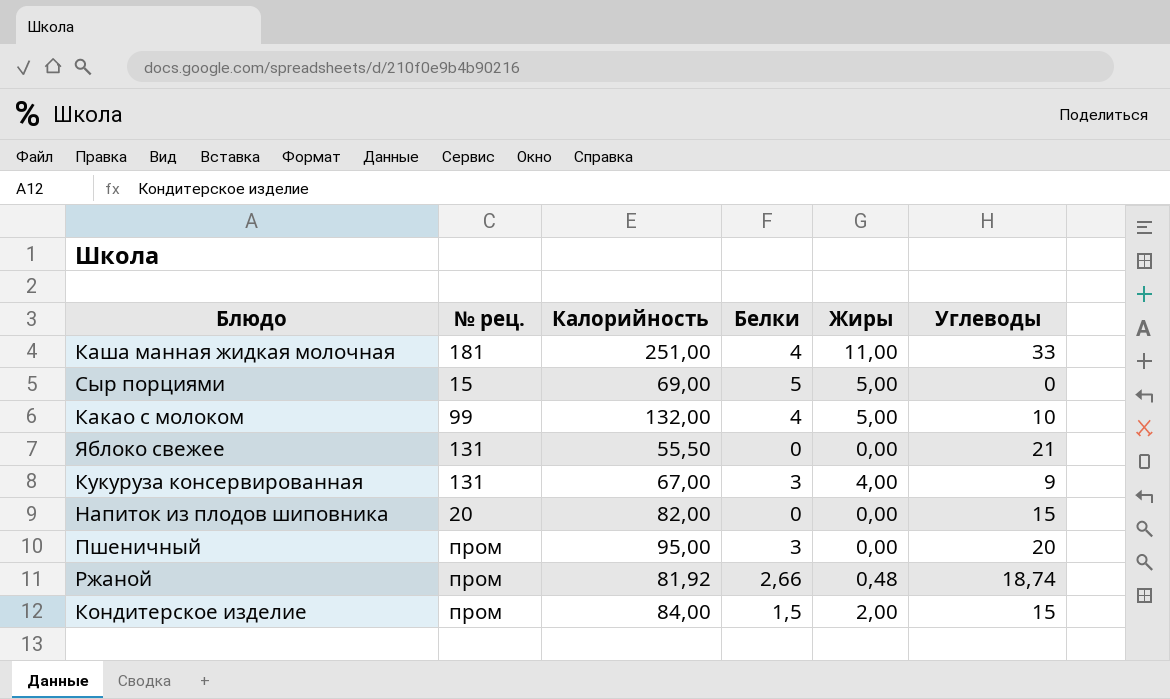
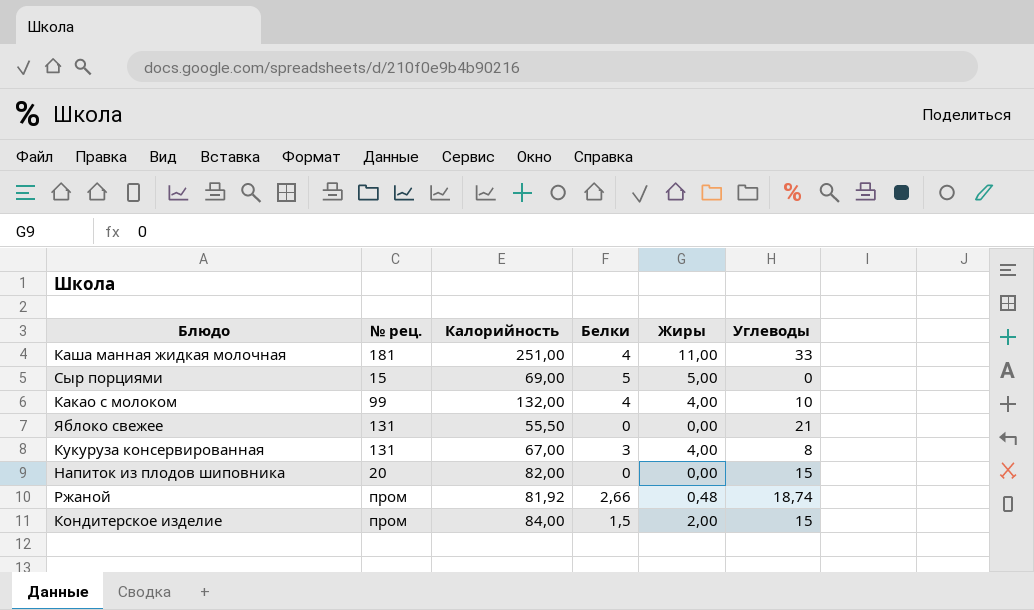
row Пшеничный: пром | 95,00 | 3 | 0,00 | 20 -> none
Какао с молоком | Жиры: 5,00 -> 4,00
Кукуруза консервированная | Углеводы: 9 -> 8

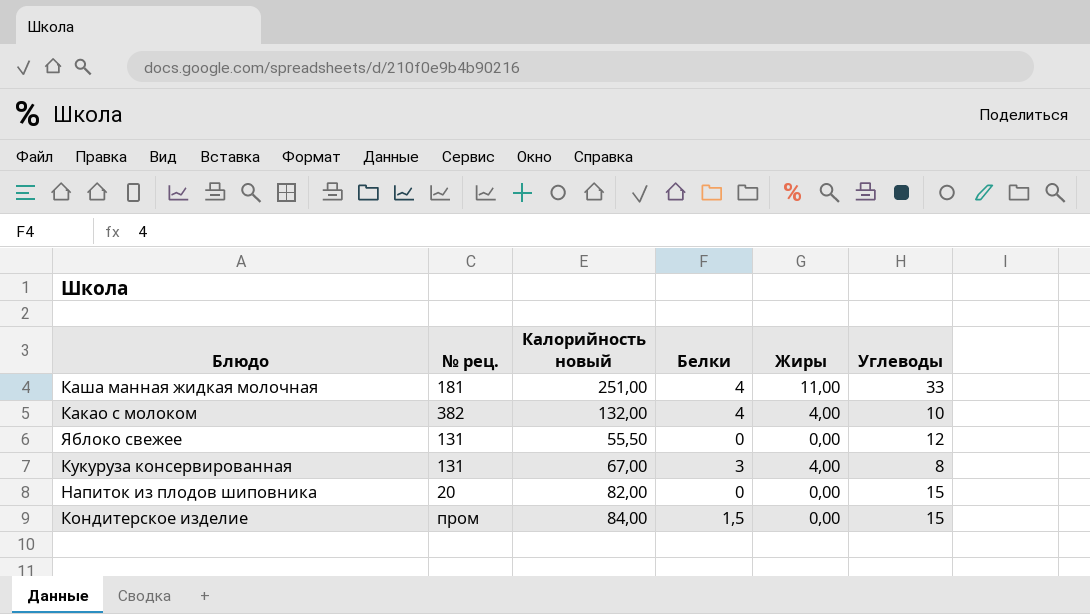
column name: Калорийность -> Калорийность новый
row Сыр порциями: 15 | 69,00 | 5 | 5,00 | 0 -> none
row Ржаной: пром | 81,92 | 2,66 | 0,48 | 18,74 -> none
Какао с молоком | № рец.: 99 -> 382
Яблоко свежее | Углеводы: 21 -> 12
Кондитерское изделие | Жиры: 2,00 -> 0,00

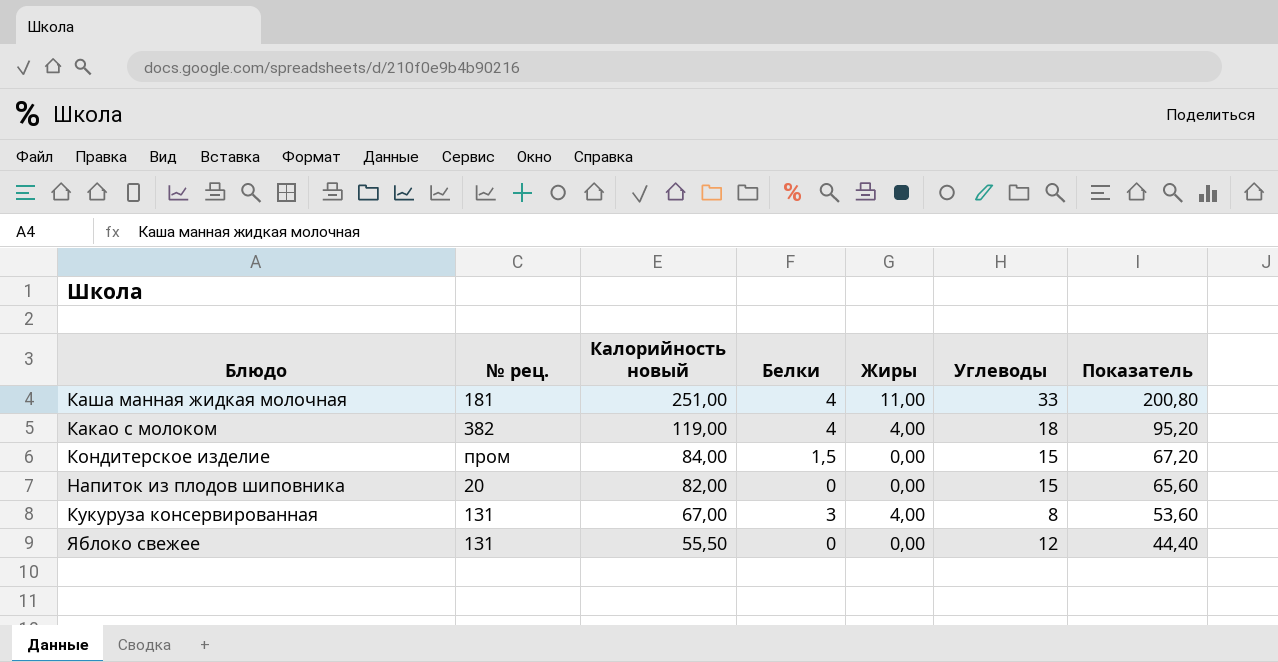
row order: none -> Калорийность новый descending
column Показатель | formula: none -> [Калорийность новый] * 0,8
Какао с молоком | Калорийность новый: 132,00 -> 119,00
Какао с молоком | Углеводы: 10 -> 18

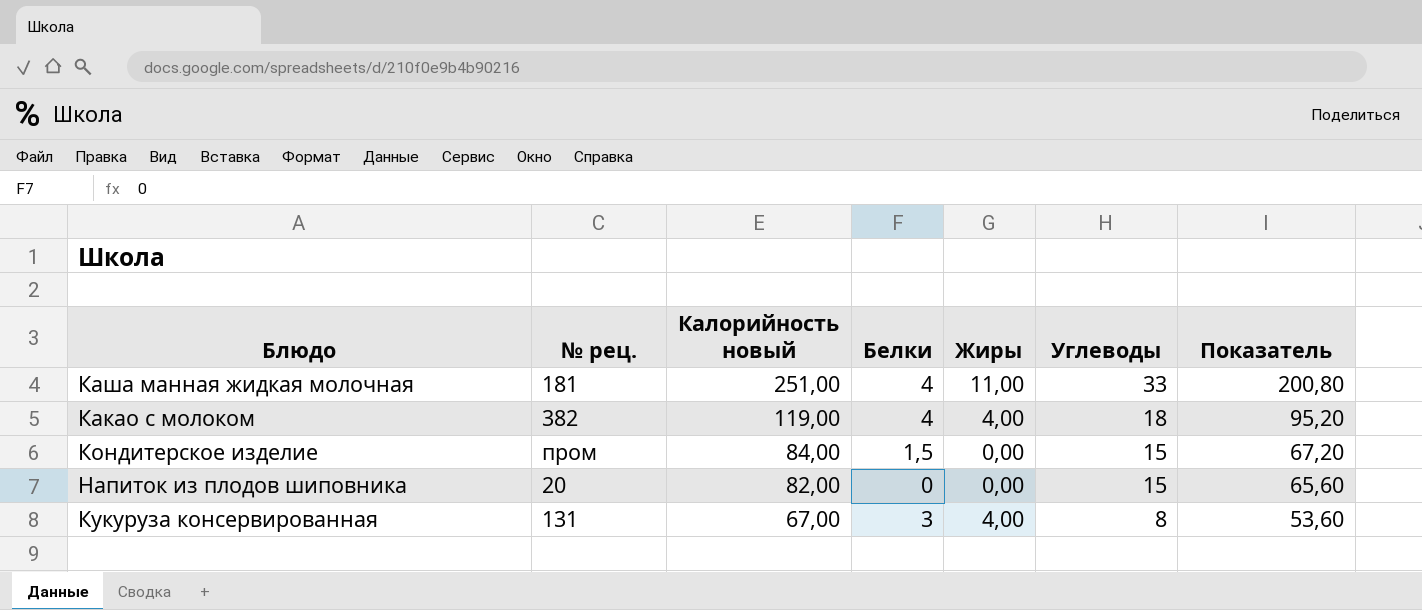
row Яблоко свежее: 131 | 55,50 | 0 | 0,00 | 12 | 44,40 -> none

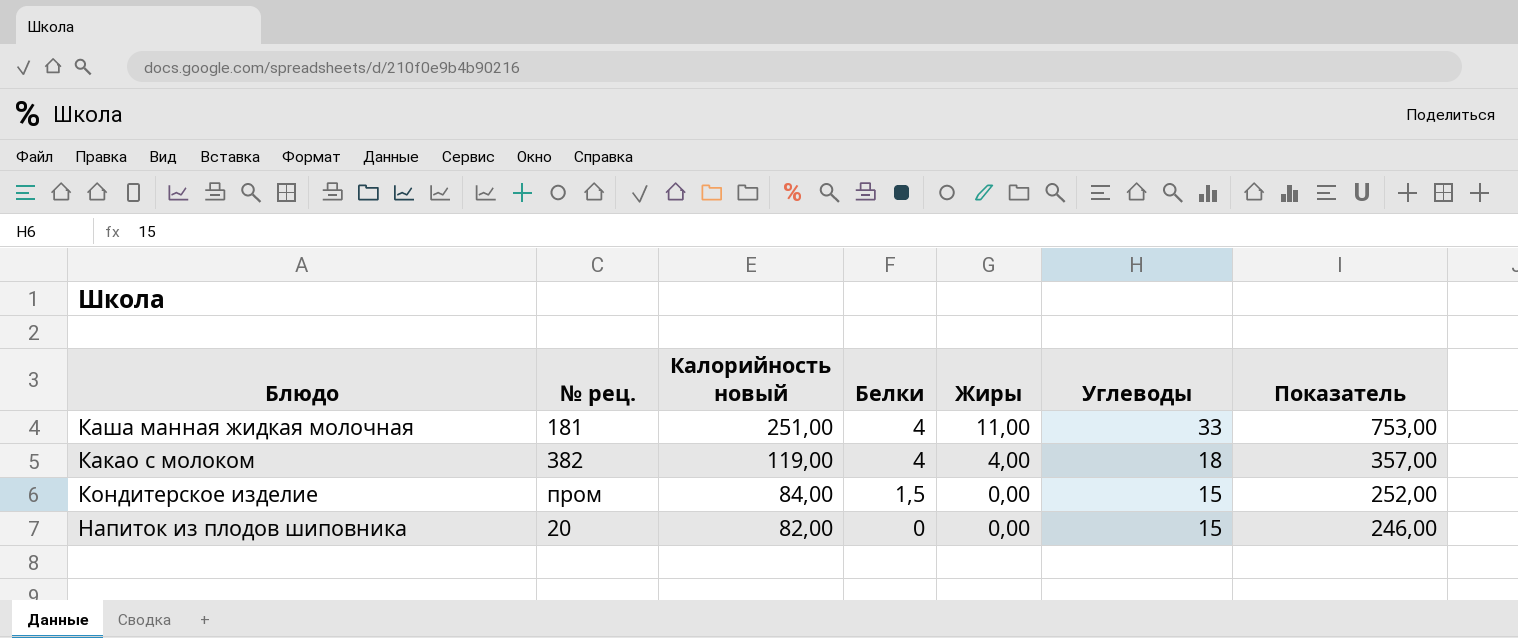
column Показатель | formula: [Калорийность новый] * 0,8 -> [Калорийность новый] * 3
row Кукуруза консервированная: 131 | 67,00 | 3 | 4,00 | 8 | 53,60 -> none

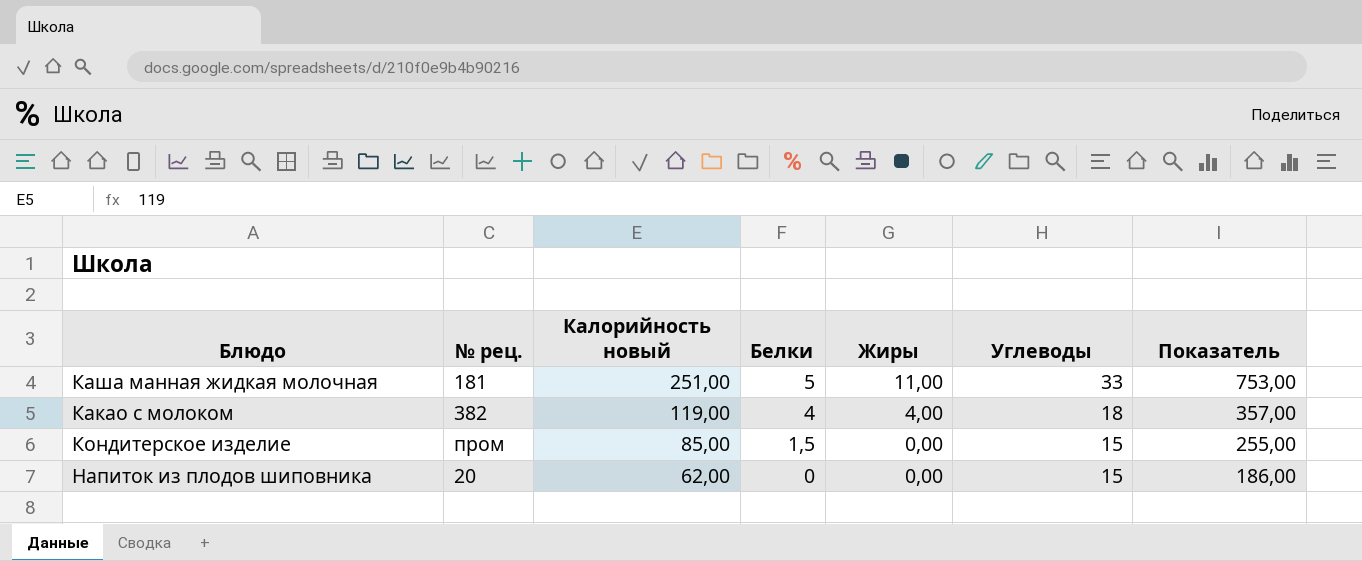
Каша манная жидкая молочная | Белки: 4 -> 5
Кондитерское изделие | Калорийность новый: 84,00 -> 85,00
Кондитерское изделие | Показатель: 252,00 -> 255,00
Напиток из плодов шиповника | Калорийность новый: 82,00 -> 62,00
Напиток из плодов шиповника | Показатель: 246,00 -> 186,00

